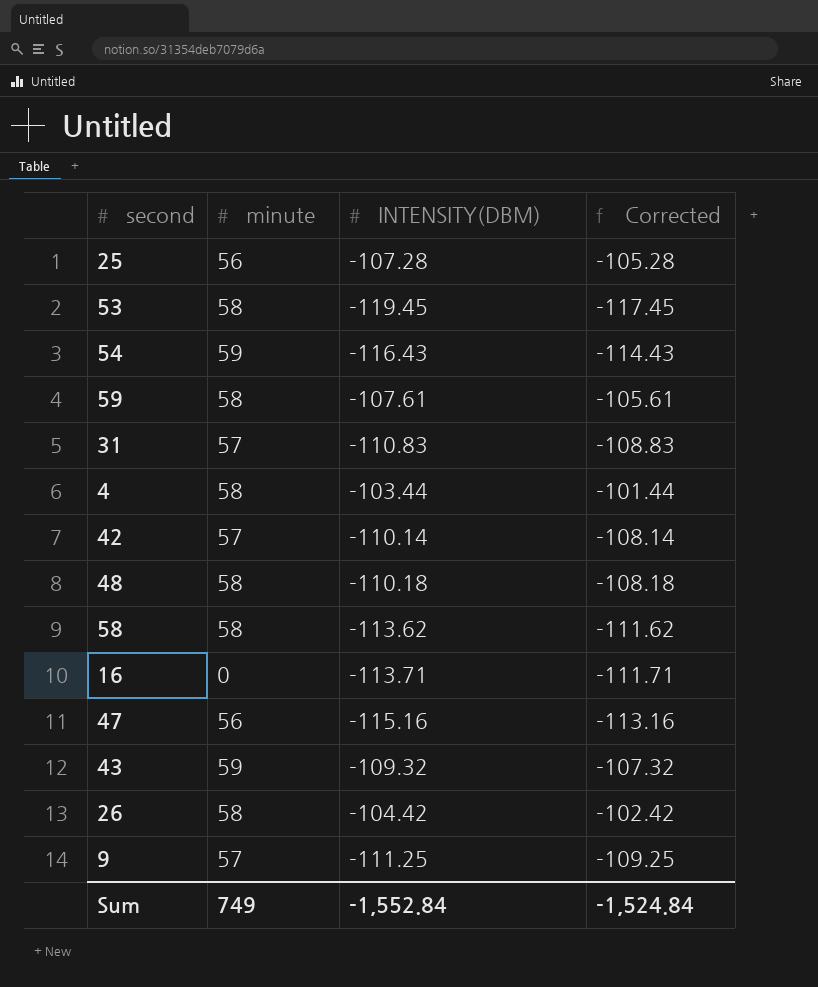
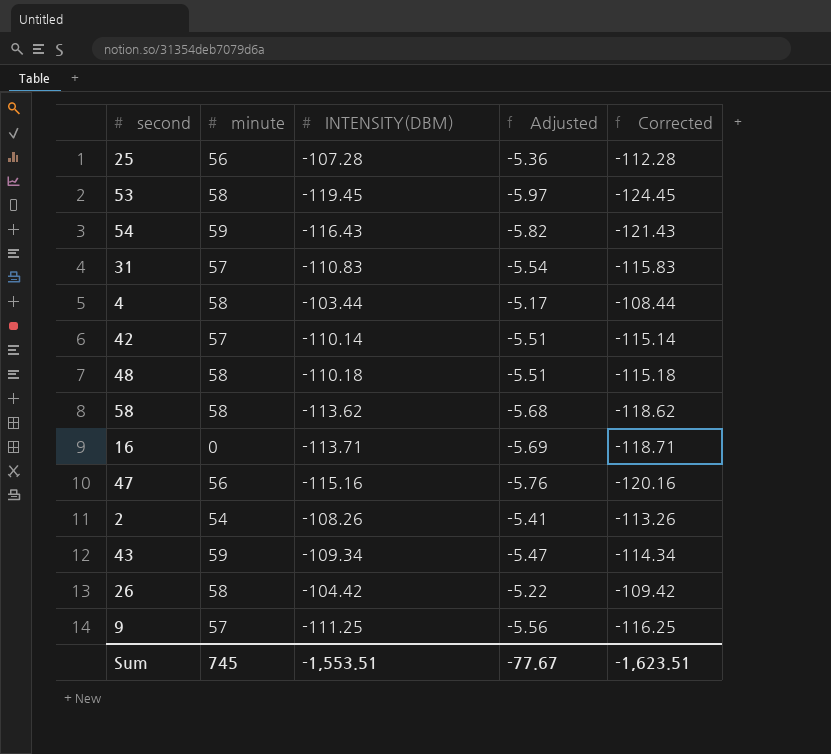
column Adjusted | formula: none -> [INTENSITY(DBM)] * 0.05
column Corrected | formula: [INTENSITY(DBM)] + 2 -> [INTENSITY(DBM)] - 5
row 59: 58 | -107.61 | -105.61 -> none
row 2: none -> 54 | -108.26 | -5.41 | -113.26
43 | INTENSITY(DBM): -109.32 -> -109.34
Sum | minute: 749 -> 745
Sum | INTENSITY(DBM): -1,552.84 -> -1,553.51
Sum | Corrected: -1,524.84 -> -1,623.51

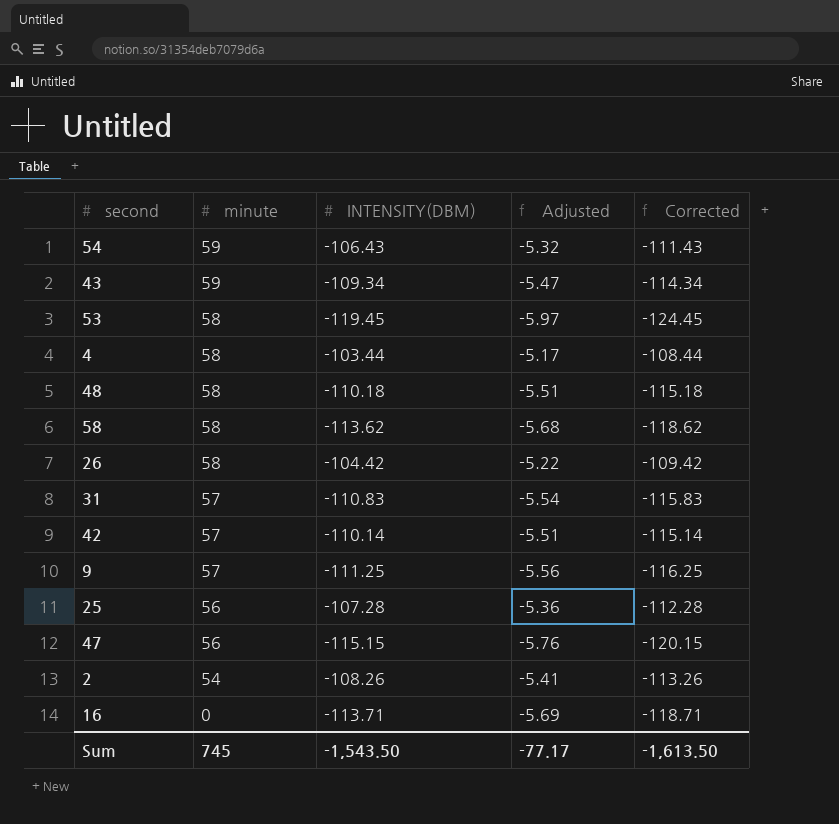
row order: none -> minute descending
54 | INTENSITY(DBM): -116.43 -> -106.43
54 | Adjusted: -5.82 -> -5.32
54 | Corrected: -121.43 -> -111.43
47 | INTENSITY(DBM): -115.16 -> -115.15
47 | Corrected: -120.16 -> -120.15
Sum | INTENSITY(DBM): -1,553.51 -> -1,543.50
Sum | Adjusted: -77.67 -> -77.17
Sum | Corrected: -1,623.51 -> -1,613.50

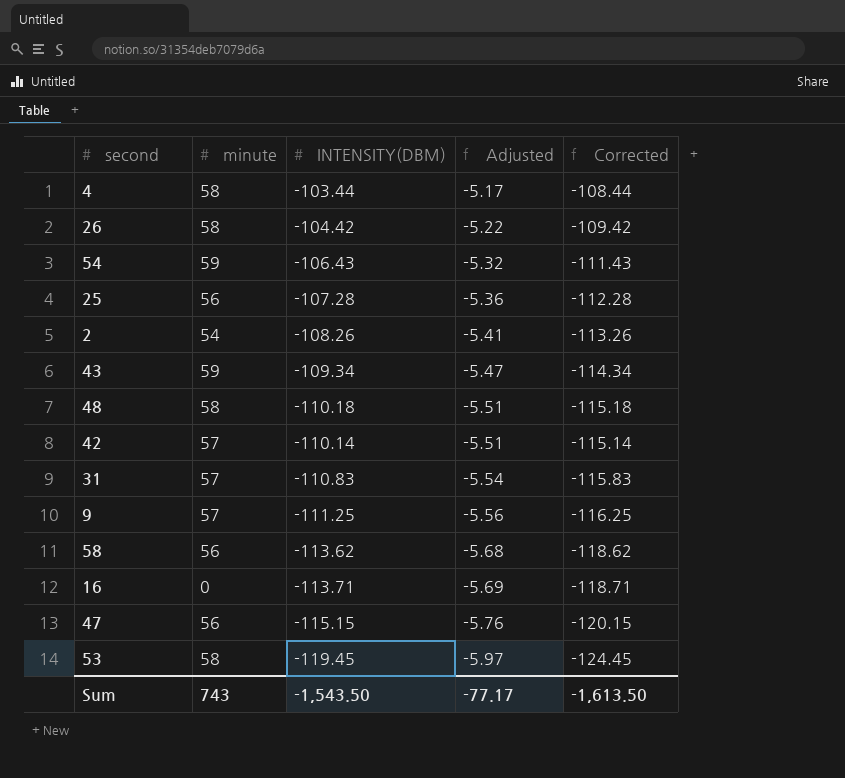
row order: minute descending -> Adjusted descending
58 | minute: 58 -> 56
Sum | minute: 745 -> 743

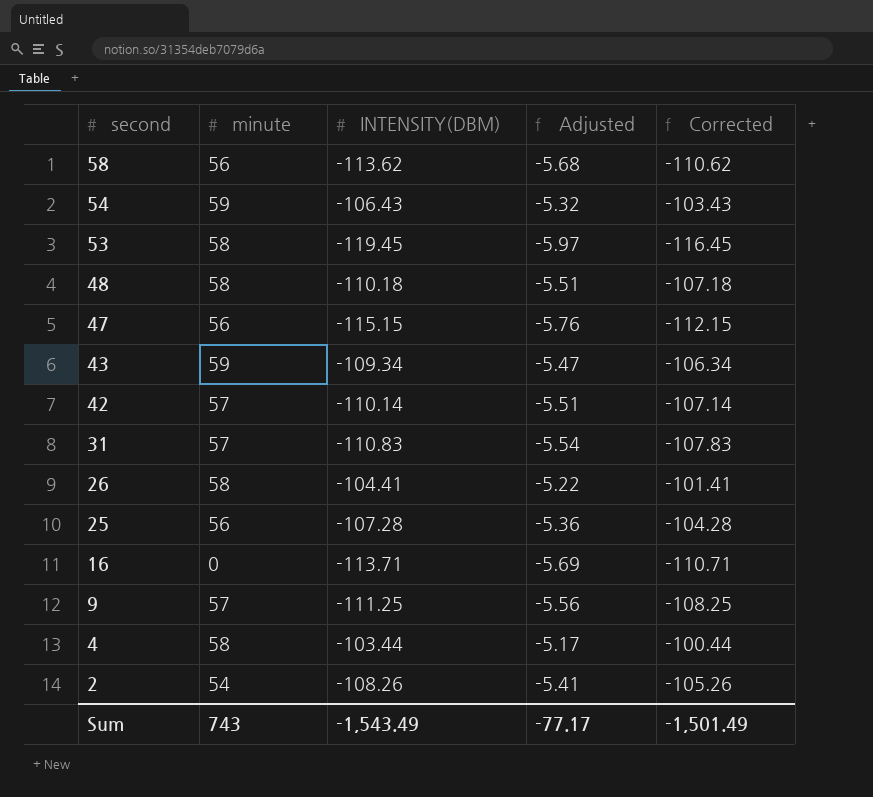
row order: Adjusted descending -> second descending
column Corrected | formula: [INTENSITY(DBM)] - 5 -> [INTENSITY(DBM)] + 3
26 | INTENSITY(DBM): -104.42 -> -104.41
Sum | INTENSITY(DBM): -1,543.50 -> -1,543.49
Sum | Corrected: -1,613.50 -> -1,501.49

